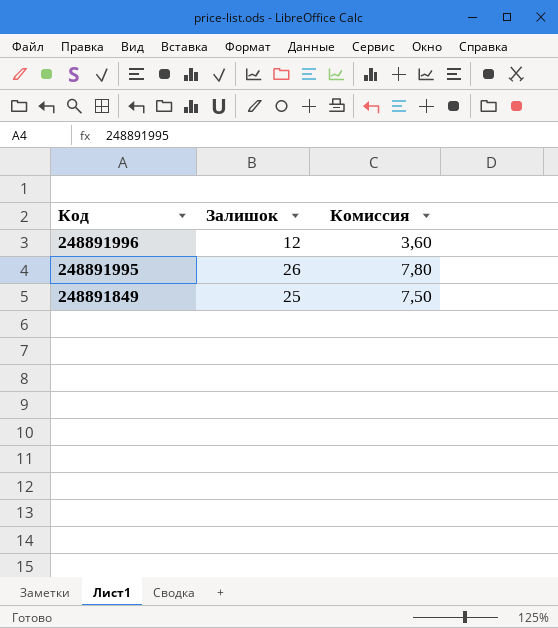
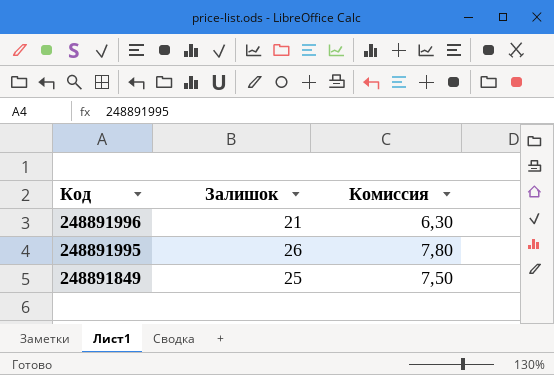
248891996 | Залишок: 12 -> 21
248891996 | Комиссия: 3,60 -> 6,30

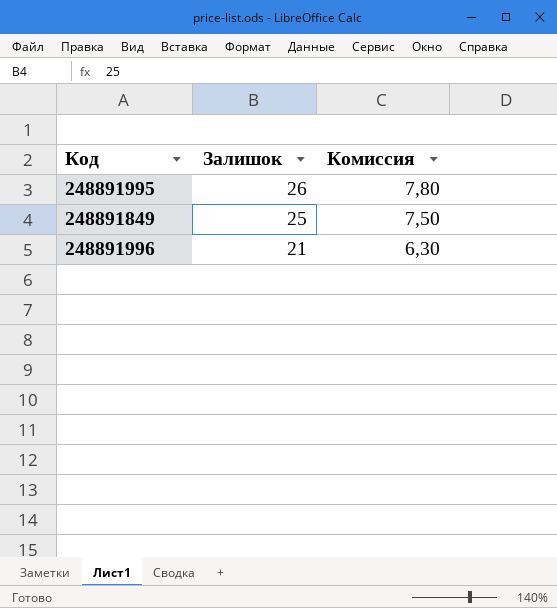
row order: Код descending -> Залишок descending

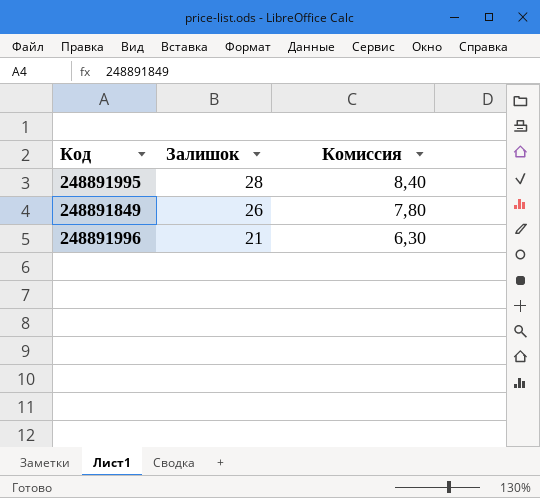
248891995 | Залишок: 26 -> 28
248891995 | Комиссия: 7,80 -> 8,40
248891849 | Залишок: 25 -> 26
248891849 | Комиссия: 7,50 -> 7,80

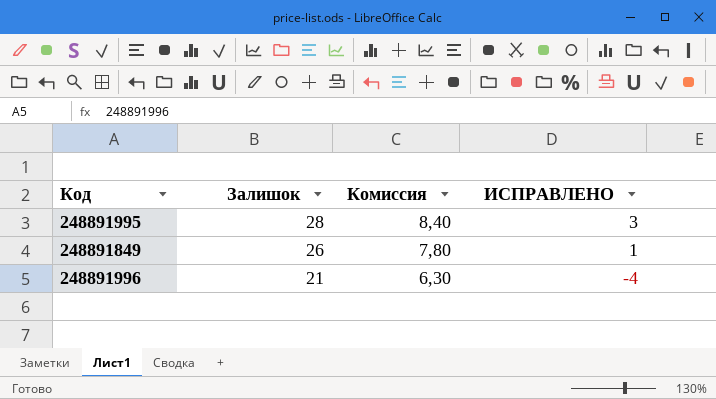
column ИСПРАВЛЕНО | formula: none -> [Залишок] - 25

